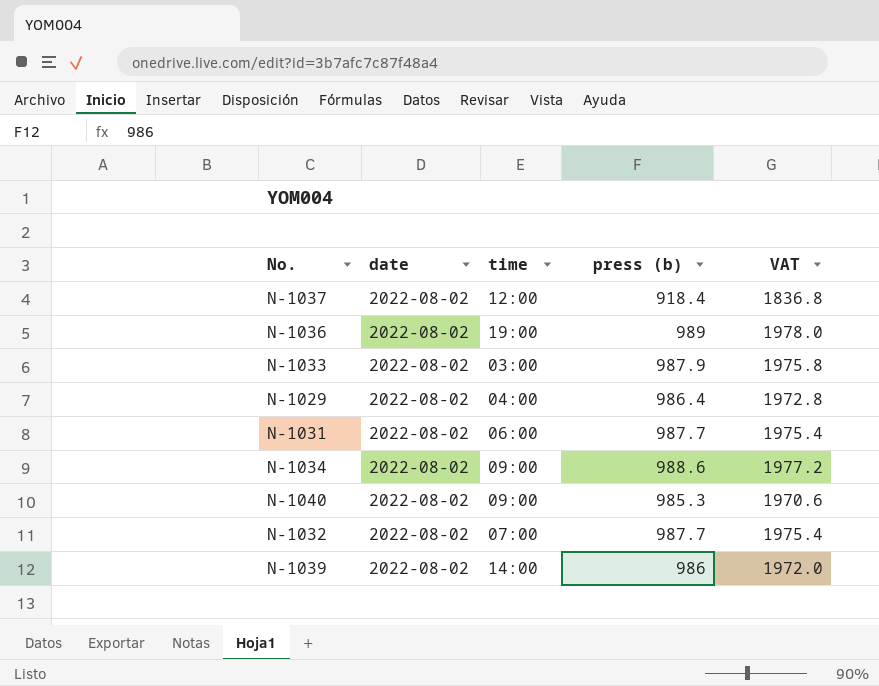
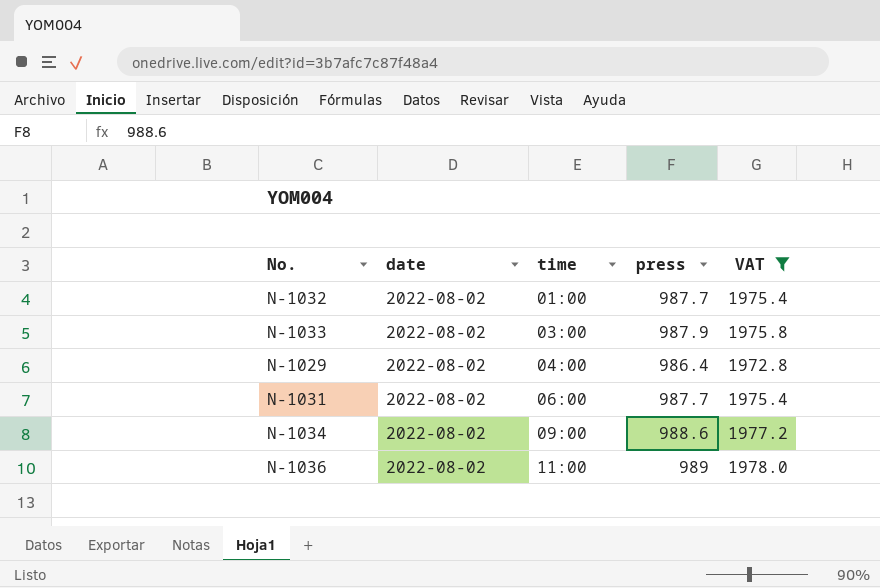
filter: none -> VAT >= 1972.8
row order: none -> time ascending
column name: press (b) -> press
N-1032 | time: 07:00 -> 01:00
N-1036 | time: 19:00 -> 11:00

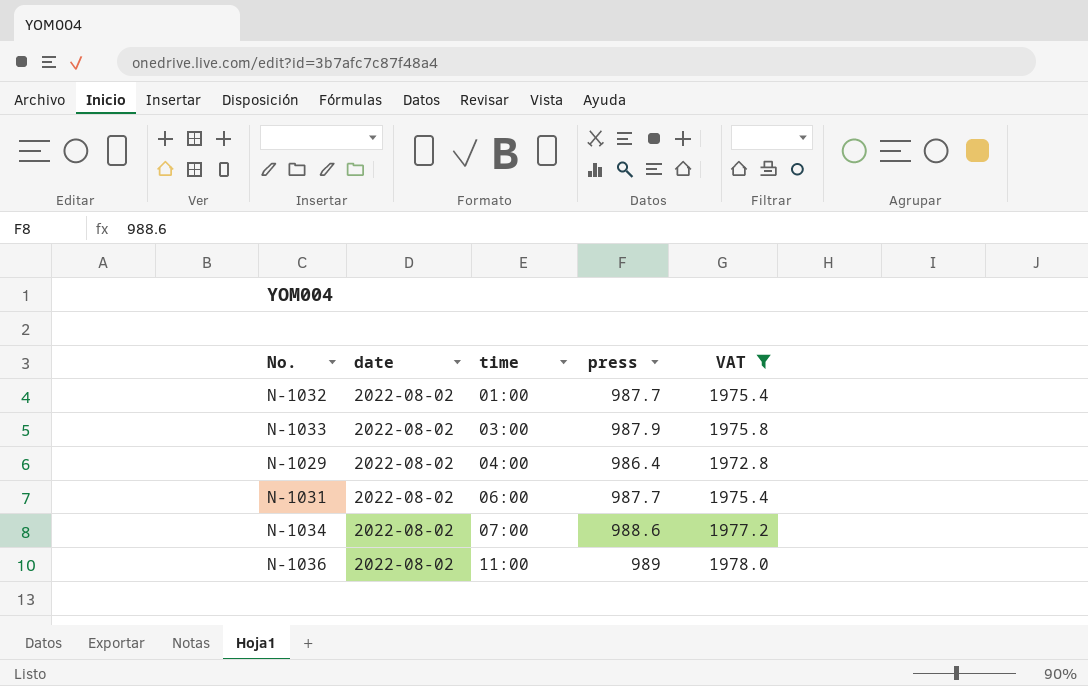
N-1034 | time: 09:00 -> 07:00

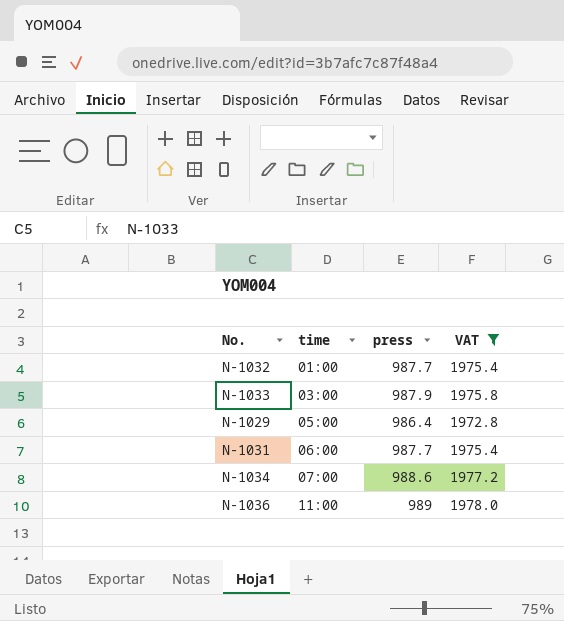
column date | position: 2 -> none
N-1029 | time: 04:00 -> 05:00

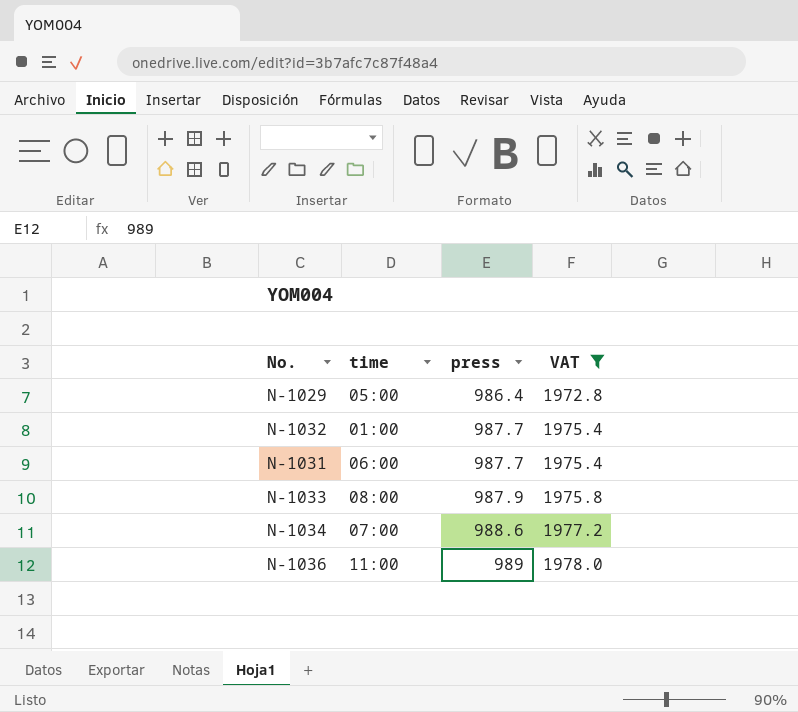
row order: time ascending -> press ascending
N-1033 | time: 03:00 -> 08:00

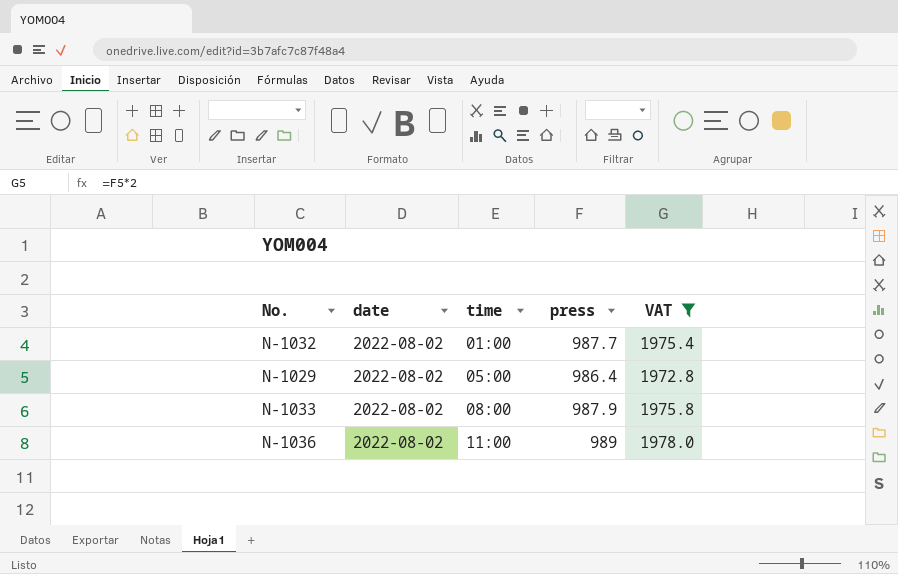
row order: press ascending -> time ascending
column date | position: none -> 2
row N-1031: 06:00 | 987.7 | 1975.4 -> none
row N-1034: 07:00 | 988.6 | 1977.2 -> none

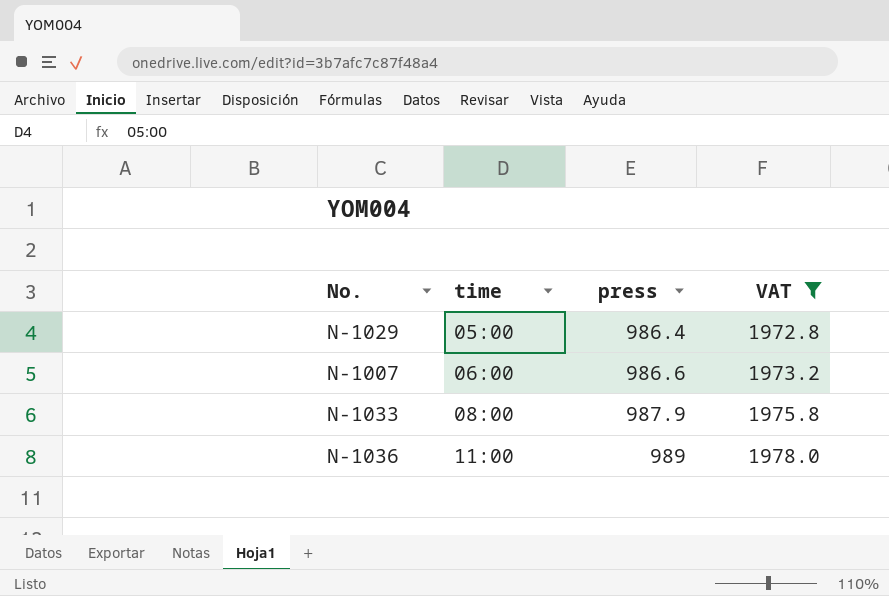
column date | position: 2 -> none
row N-1032: 2022-08-02 | 01:00 | 987.7 | 1975.4 -> none
row N-1007: none -> 06:00 | 986.6 | 1973.2

